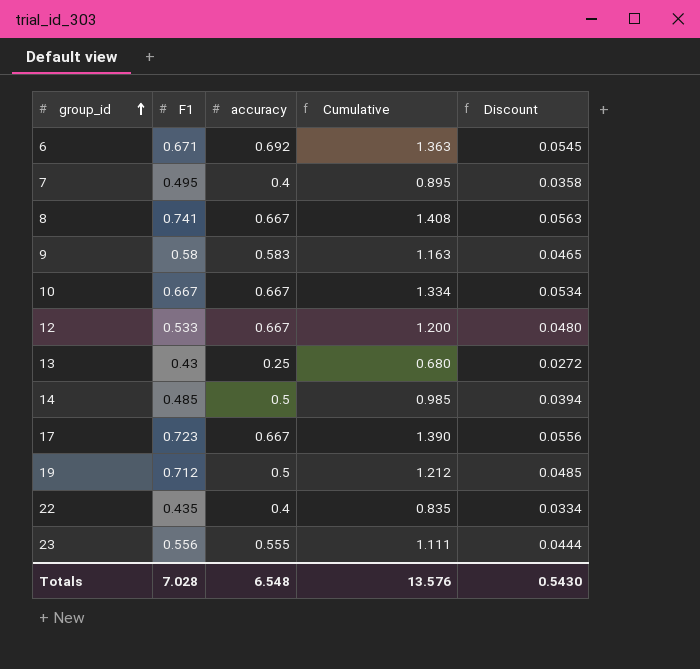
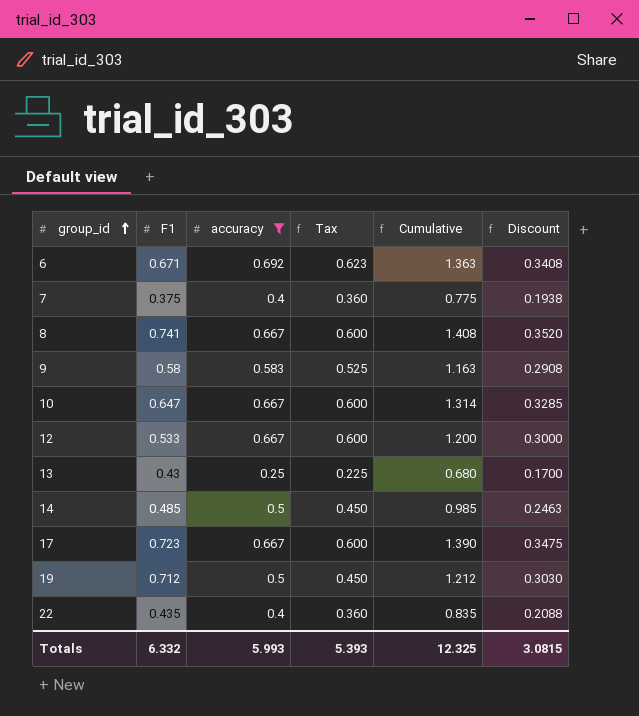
filter: none -> accuracy != 0.555
column Tax | formula: none -> [accuracy] * 0.9
column Discount | formula: [Cumulative] * 0.04 -> [Cumulative] * 0.25
7 | F1: 0.495 -> 0.375
7 | Cumulative: 0.895 -> 0.775
10 | F1: 0.667 -> 0.647
10 | Cumulative: 1.334 -> 1.314
Totals | F1: 7.028 -> 6.332
Totals | accuracy: 6.548 -> 5.993
Totals | Cumulative: 13.576 -> 12.325
Totals | Discount: 0.5430 -> 3.0815

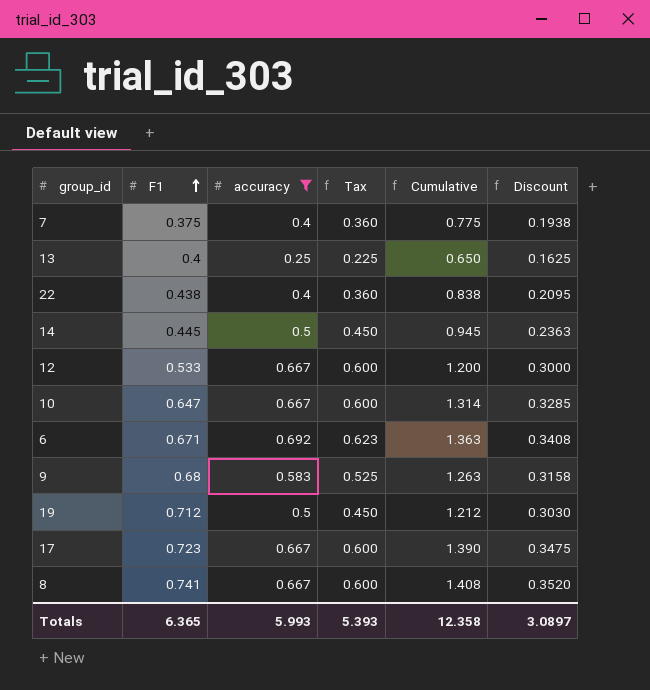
row order: group_id ascending -> F1 ascending
13 | F1: 0.43 -> 0.4
13 | Cumulative: 0.680 -> 0.650
13 | Discount: 0.1700 -> 0.1625
22 | F1: 0.435 -> 0.438
22 | Cumulative: 0.835 -> 0.838
22 | Discount: 0.2088 -> 0.2095
14 | F1: 0.485 -> 0.445
14 | Cumulative: 0.985 -> 0.945
14 | Discount: 0.2463 -> 0.2363
9 | F1: 0.58 -> 0.68
9 | Cumulative: 1.163 -> 1.263
9 | Discount: 0.2908 -> 0.3158
Totals | F1: 6.332 -> 6.365
Totals | Cumulative: 12.325 -> 12.358
Totals | Discount: 3.0815 -> 3.0897

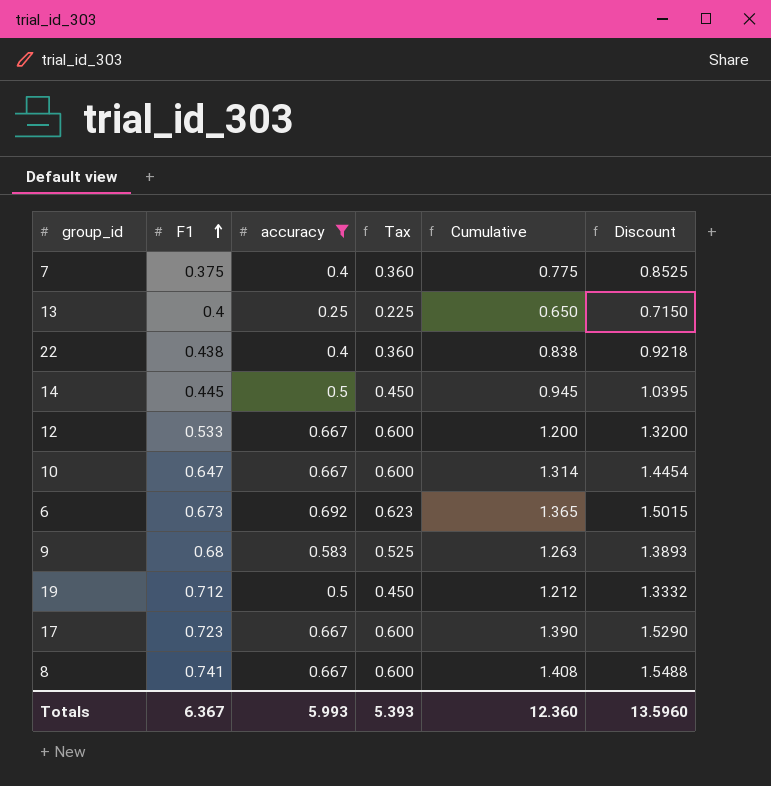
column Discount | formula: [Cumulative] * 0.25 -> [Cumulative] * 1.1
6 | F1: 0.671 -> 0.673
6 | Cumulative: 1.363 -> 1.365
Totals | F1: 6.365 -> 6.367
Totals | Cumulative: 12.358 -> 12.360
Totals | Discount: 3.0897 -> 13.5960

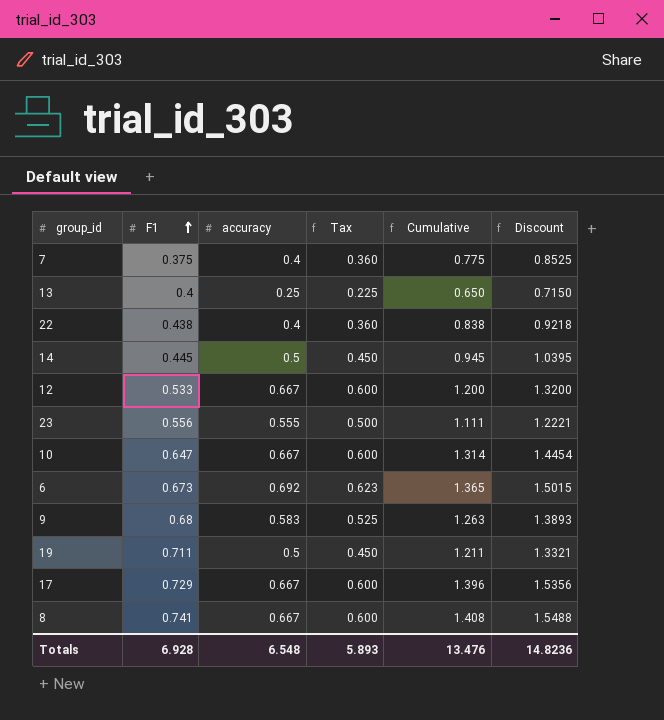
filter: accuracy != 0.555 -> none
19 | F1: 0.712 -> 0.711
19 | Cumulative: 1.212 -> 1.211
19 | Discount: 1.3332 -> 1.3321
17 | F1: 0.723 -> 0.729
17 | Cumulative: 1.390 -> 1.396
17 | Discount: 1.5290 -> 1.5356
Totals | F1: 6.367 -> 6.928
Totals | accuracy: 5.993 -> 6.548
Totals | Tax: 5.393 -> 5.893
Totals | Cumulative: 12.360 -> 13.476
Totals | Discount: 13.5960 -> 14.8236

